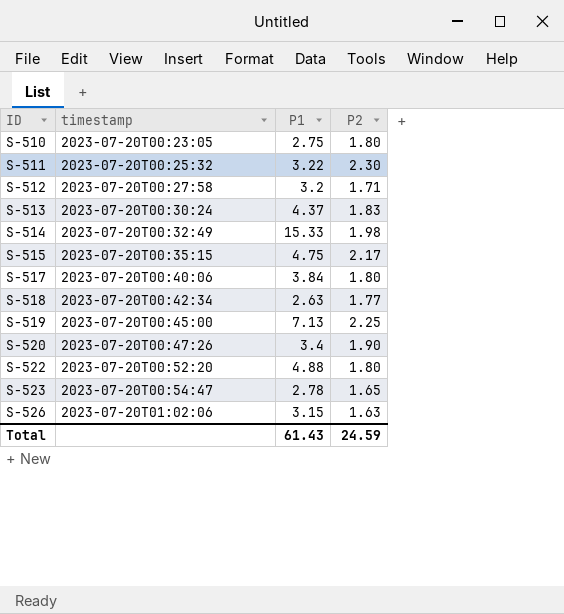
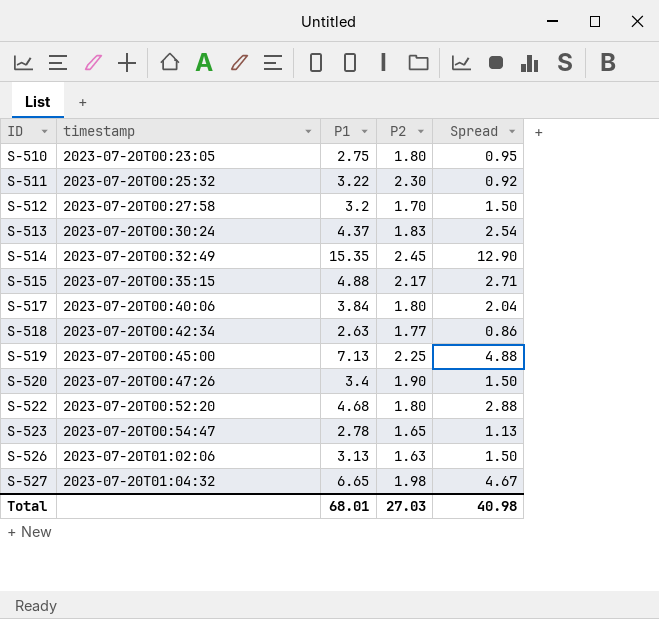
column Spread | formula: none -> [P1] - [P2]
S-512 | P2: 1.71 -> 1.70
S-514 | P1: 15.33 -> 15.35
S-514 | P2: 1.98 -> 2.45
S-515 | P1: 4.75 -> 4.88
S-522 | P1: 4.88 -> 4.68
S-526 | P1: 3.15 -> 3.13
row S-527: none -> 2023-07-20T01:04:32 | 6.65 | 1.98 | 4.67
Total | P1: 61.43 -> 68.01
Total | P2: 24.59 -> 27.03

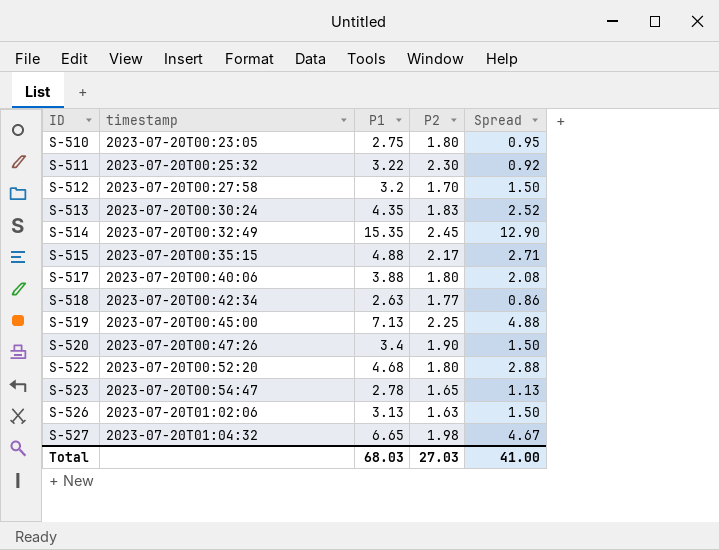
S-513 | P1: 4.37 -> 4.35
S-513 | Spread: 2.54 -> 2.52
S-517 | P1: 3.84 -> 3.88
S-517 | Spread: 2.04 -> 2.08
Total | P1: 68.01 -> 68.03
Total | Spread: 40.98 -> 41.00

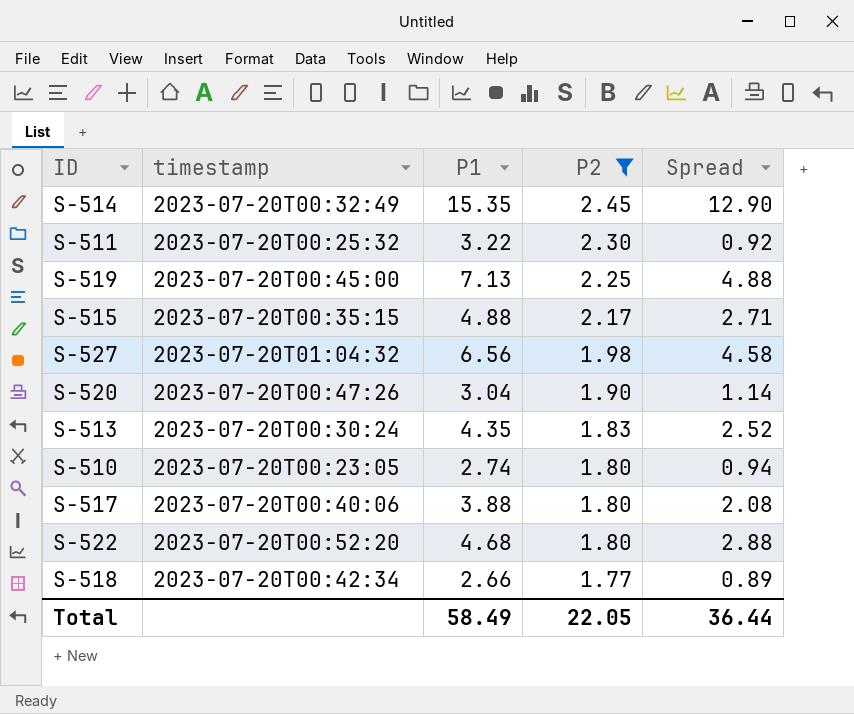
filter: none -> P2 >= 1.77
row order: ID ascending -> P2 descending
S-527 | P1: 6.65 -> 6.56
S-527 | Spread: 4.67 -> 4.58
S-520 | P1: 3.4 -> 3.04
S-520 | Spread: 1.50 -> 1.14
S-510 | P1: 2.75 -> 2.74
S-510 | Spread: 0.95 -> 0.94
S-518 | P1: 2.63 -> 2.66
S-518 | Spread: 0.86 -> 0.89
Total | P1: 68.03 -> 58.49
Total | P2: 27.03 -> 22.05
Total | Spread: 41.00 -> 36.44

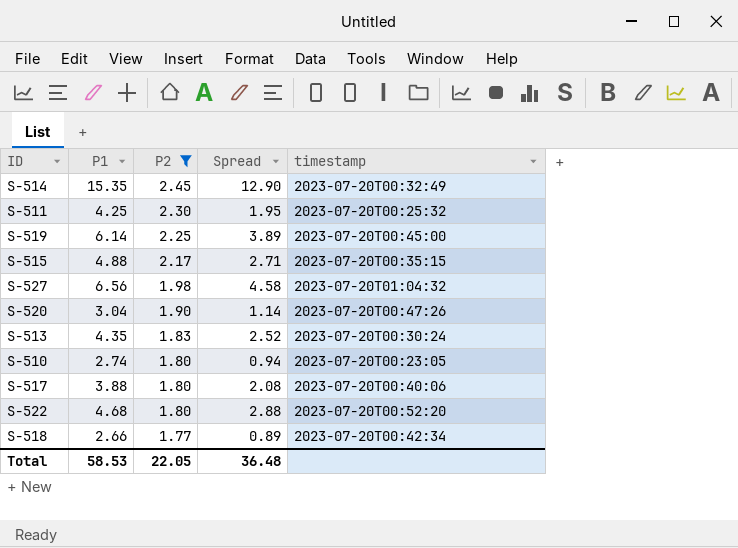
column timestamp | position: 2 -> 5
S-511 | P1: 3.22 -> 4.25
S-511 | Spread: 0.92 -> 1.95
S-519 | P1: 7.13 -> 6.14
S-519 | Spread: 4.88 -> 3.89
Total | P1: 58.49 -> 58.53
Total | Spread: 36.44 -> 36.48

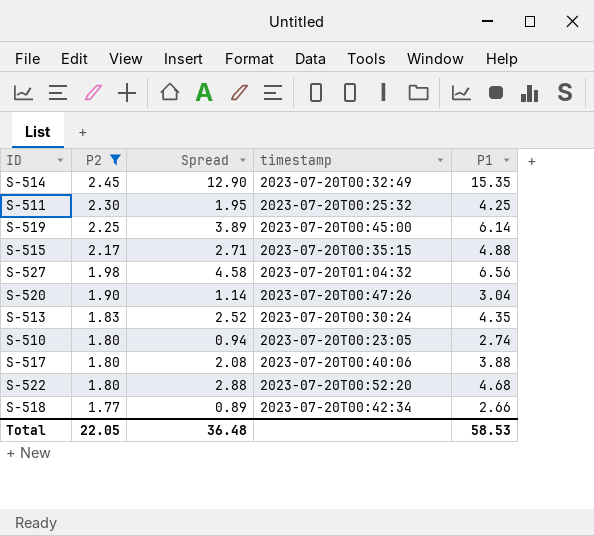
column P1 | position: 2 -> 5

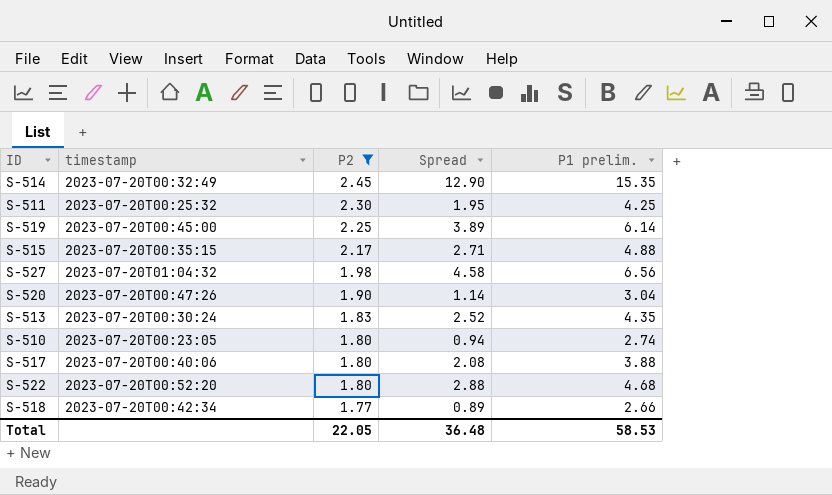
column timestamp | position: 4 -> 2
column name: P1 -> P1 prelim.

